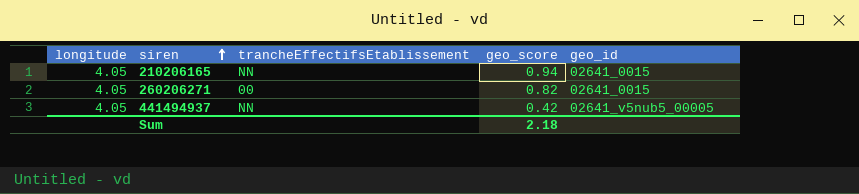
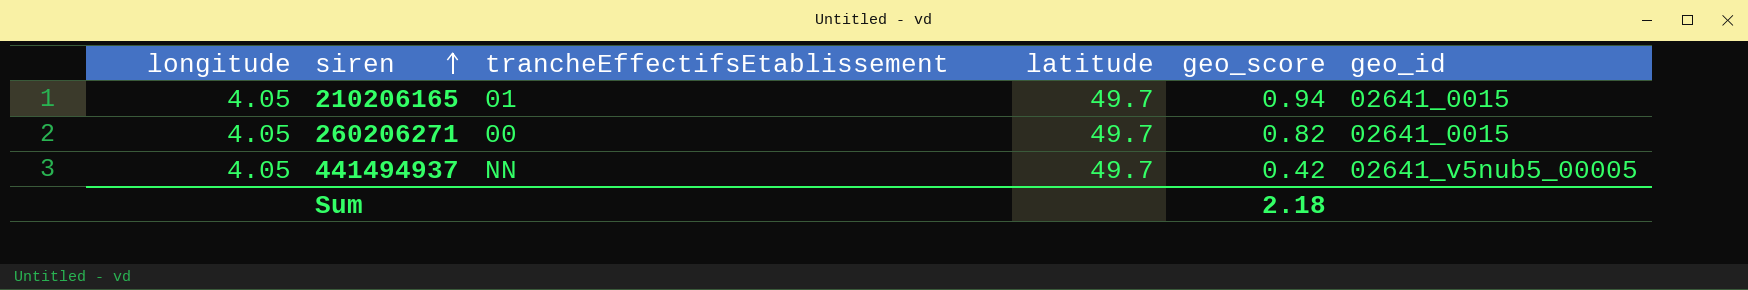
column latitude | position: none -> 4
210206165 | trancheEffectifsEtablissement: NN -> 01

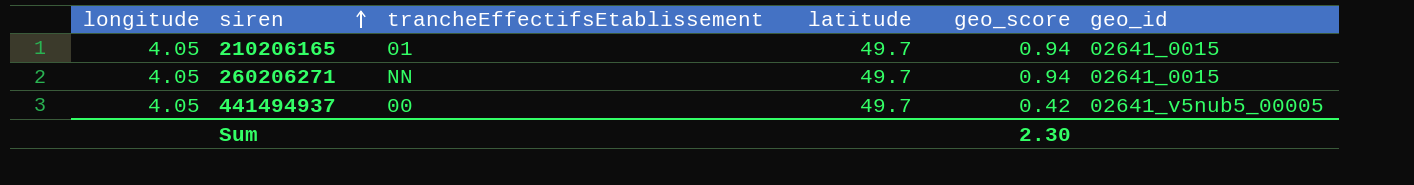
260206271 | trancheEffectifsEtablissement: 00 -> NN
260206271 | geo_score: 0.82 -> 0.94
441494937 | trancheEffectifsEtablissement: NN -> 00
Sum | geo_score: 2.18 -> 2.30

